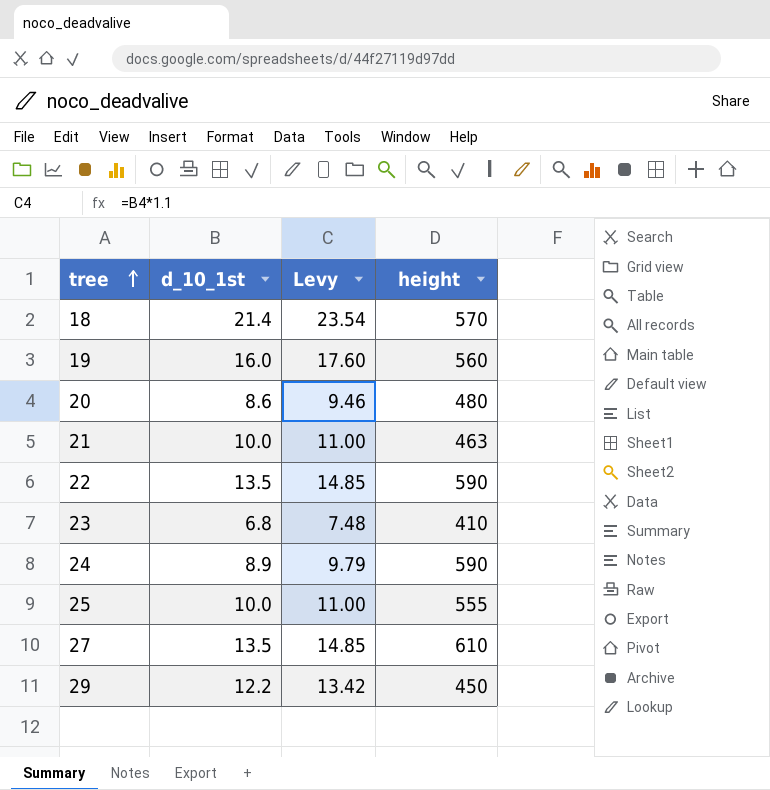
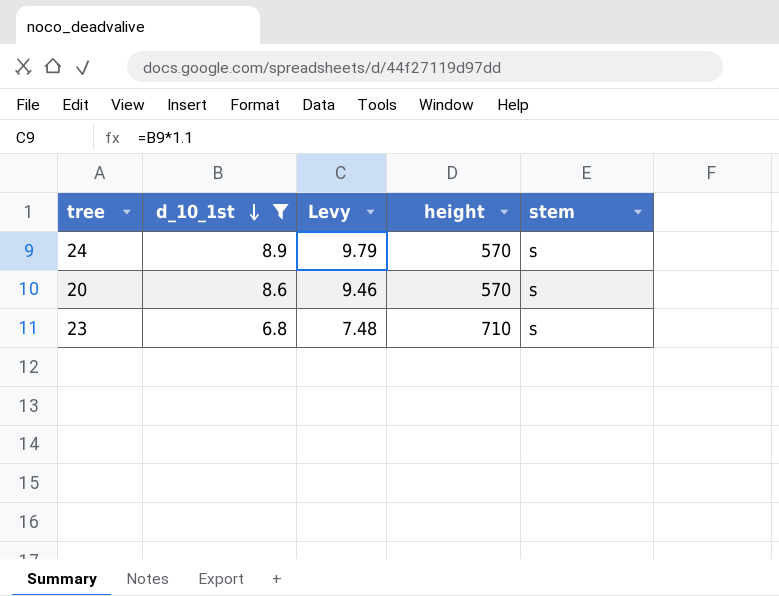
filter: none -> d_10_1st <= 8.9
row order: tree ascending -> d_10_1st descending
column stem | position: none -> 5
24 | height: 590 -> 570
20 | height: 480 -> 570
23 | height: 410 -> 710

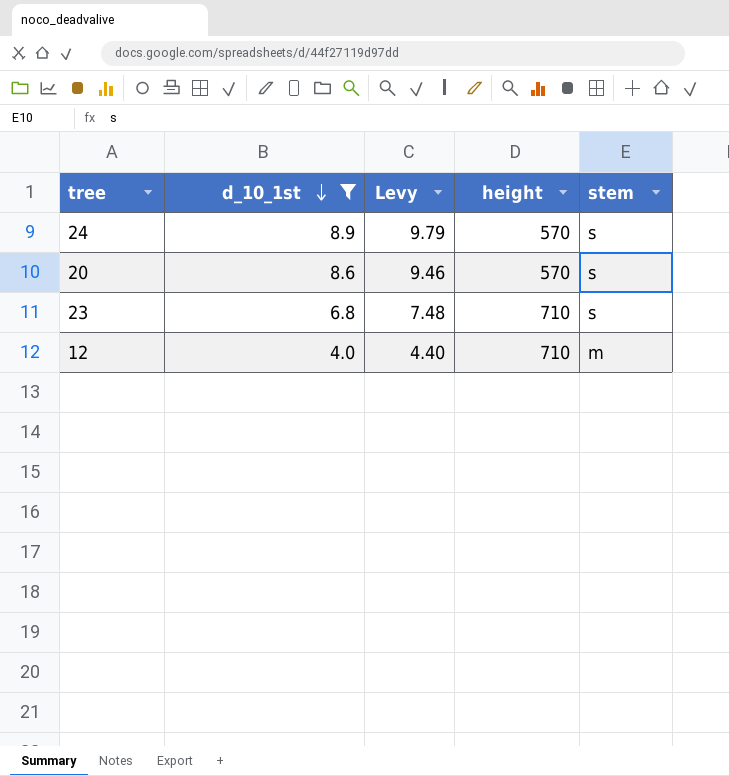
row 12: none -> 4.0 | 4.40 | 710 | m

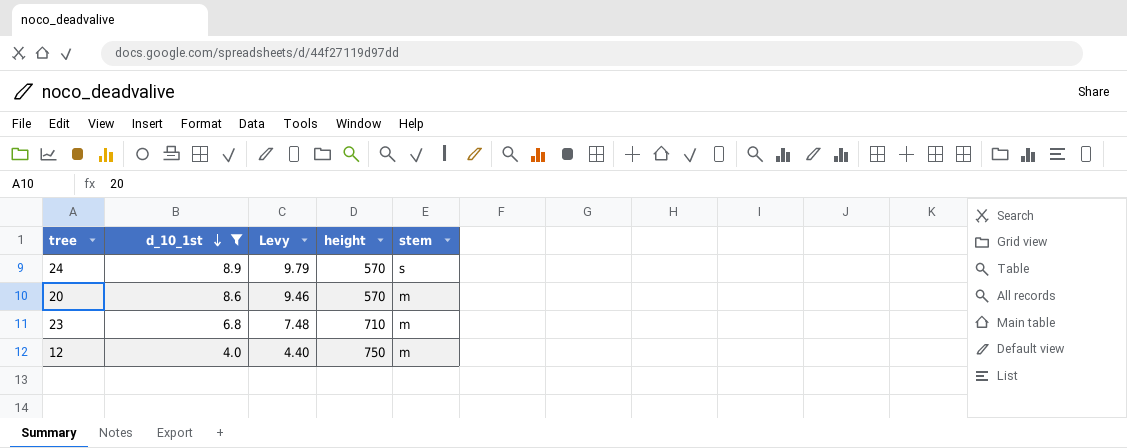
20 | stem: s -> m
23 | stem: s -> m
12 | height: 710 -> 750

